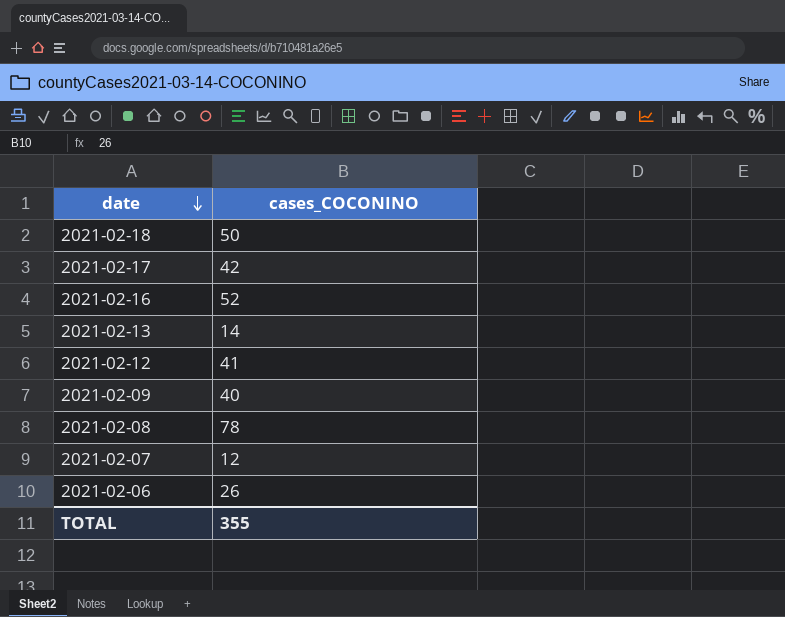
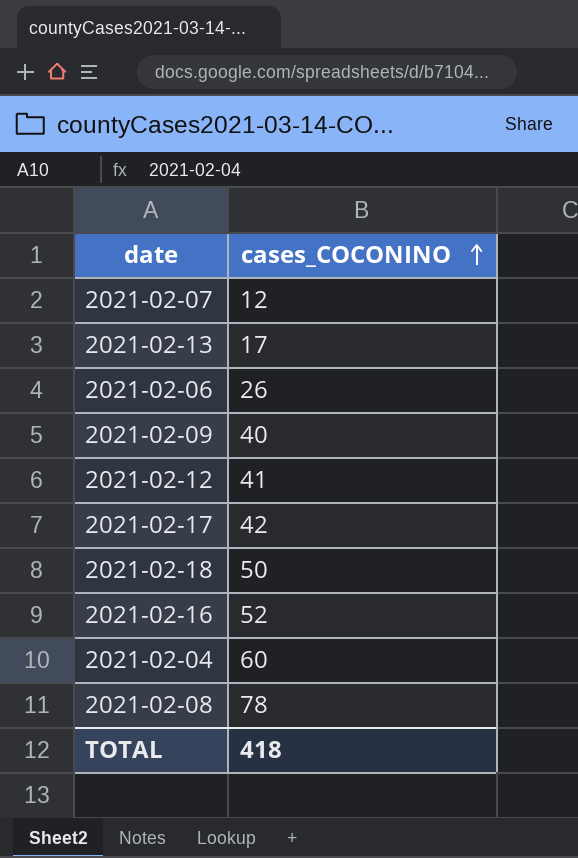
row order: date descending -> cases_COCONINO ascending
2021-02-13 | cases_COCONINO: 14 -> 17
row 2021-02-04: none -> 60
TOTAL | cases_COCONINO: 355 -> 418

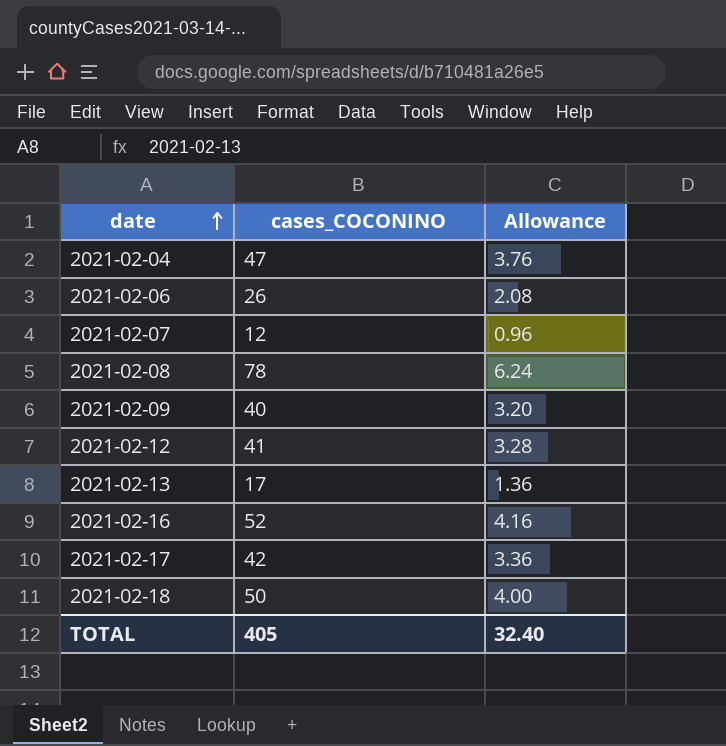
row order: cases_COCONINO ascending -> date ascending
column Allowance | formula: none -> [cases_COCONINO] * 0.08
2021-02-04 | cases_COCONINO: 60 -> 47
TOTAL | cases_COCONINO: 418 -> 405

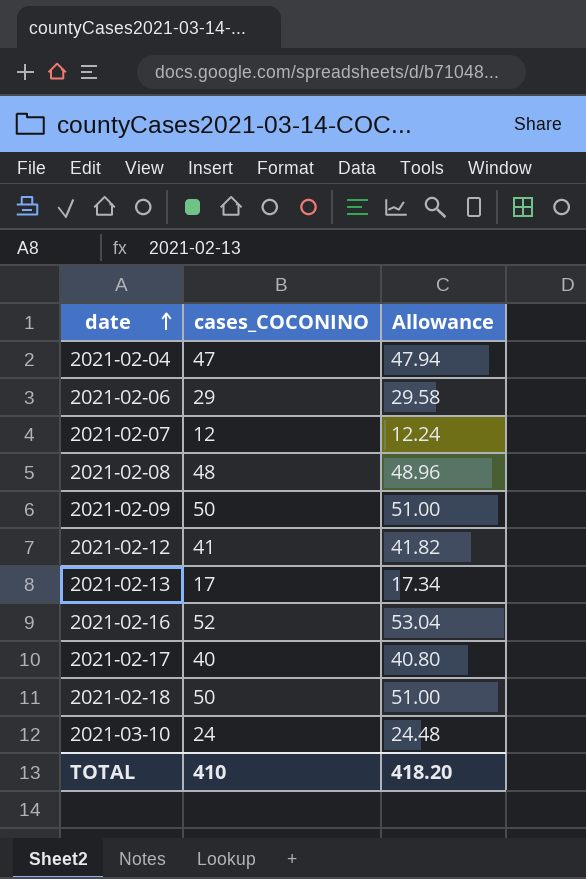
column Allowance | formula: [cases_COCONINO] * 0.08 -> [cases_COCONINO] * 1.02
2021-02-06 | cases_COCONINO: 26 -> 29
2021-02-08 | cases_COCONINO: 78 -> 48
2021-02-09 | cases_COCONINO: 40 -> 50
2021-02-17 | cases_COCONINO: 42 -> 40
row 2021-03-10: none -> 24 | 24.48
TOTAL | cases_COCONINO: 405 -> 410
TOTAL | Allowance: 32.40 -> 418.20

